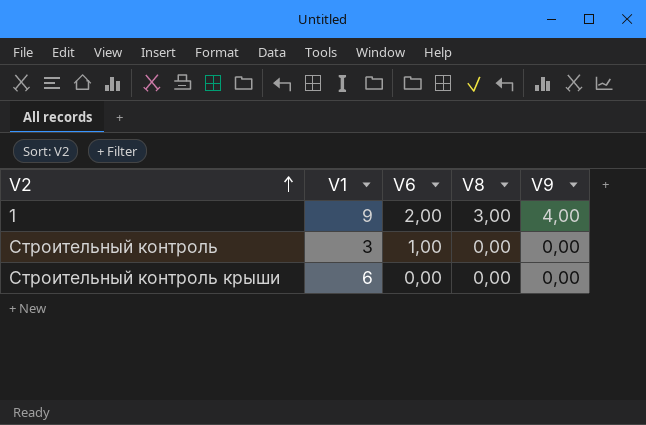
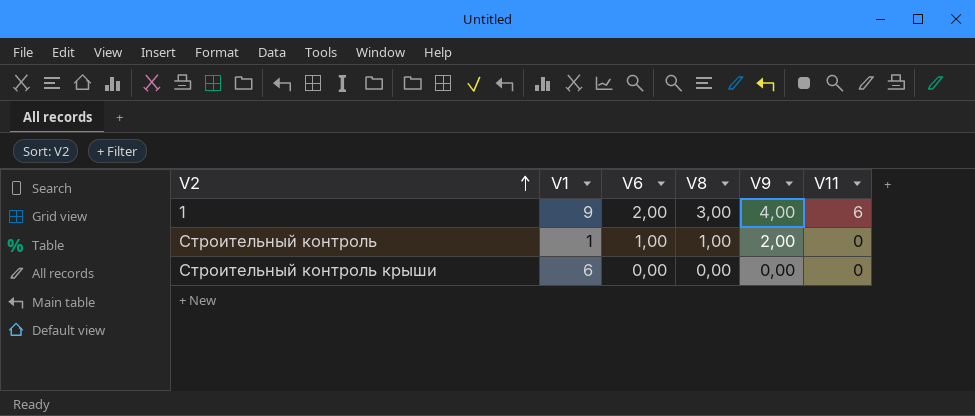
column V11 | position: none -> 6
Строительный контроль | V1: 3 -> 1
Строительный контроль | V8: 0,00 -> 1,00
Строительный контроль | V9: 0,00 -> 2,00

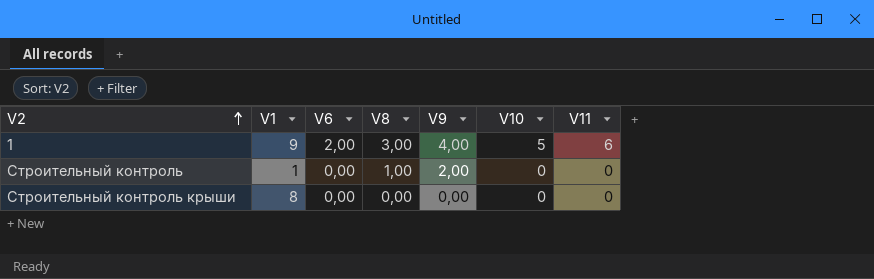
column V10 | position: none -> 6
Строительный контроль | V6: 1,00 -> 0,00
Строительный контроль крыши | V1: 6 -> 8

